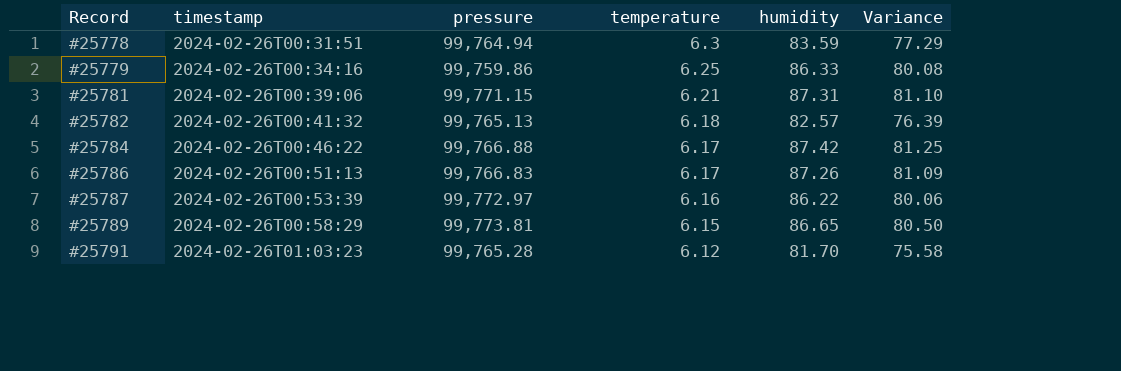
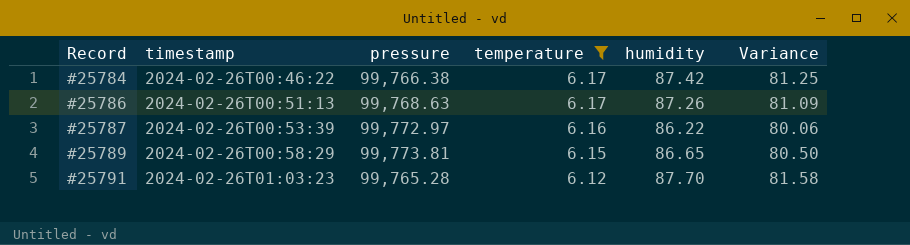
filter: none -> temperature <= 6.17
#25784 | pressure: 99,766.88 -> 99,766.38
#25786 | pressure: 99,766.83 -> 99,768.63
#25791 | humidity: 81.70 -> 87.70
#25791 | Variance: 75.58 -> 81.58

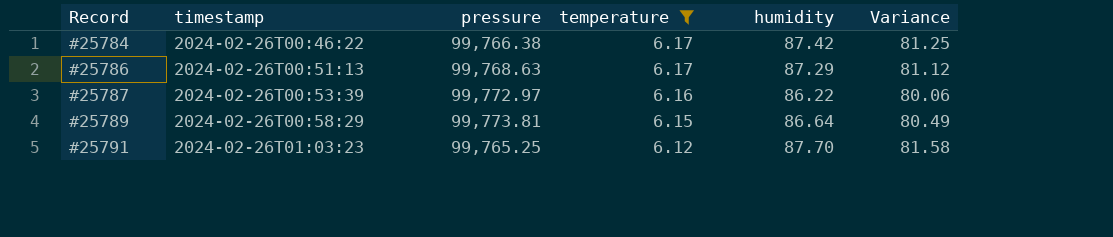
#25786 | humidity: 87.26 -> 87.29
#25786 | Variance: 81.09 -> 81.12
#25789 | humidity: 86.65 -> 86.64
#25789 | Variance: 80.50 -> 80.49
#25791 | pressure: 99,765.28 -> 99,765.25

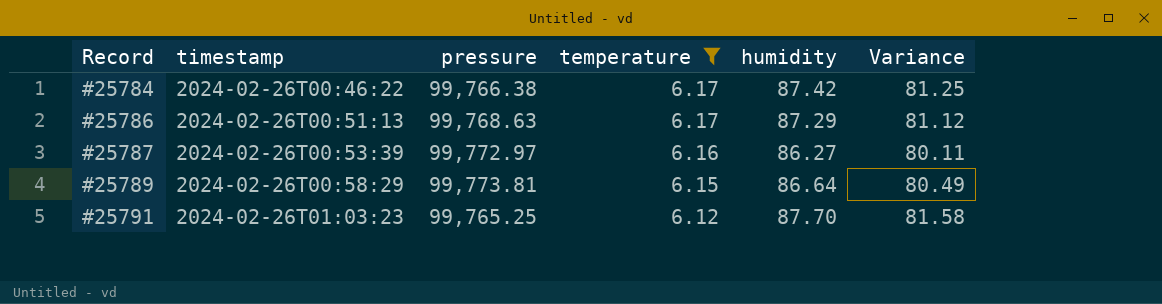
#25787 | humidity: 86.22 -> 86.27
#25787 | Variance: 80.06 -> 80.11

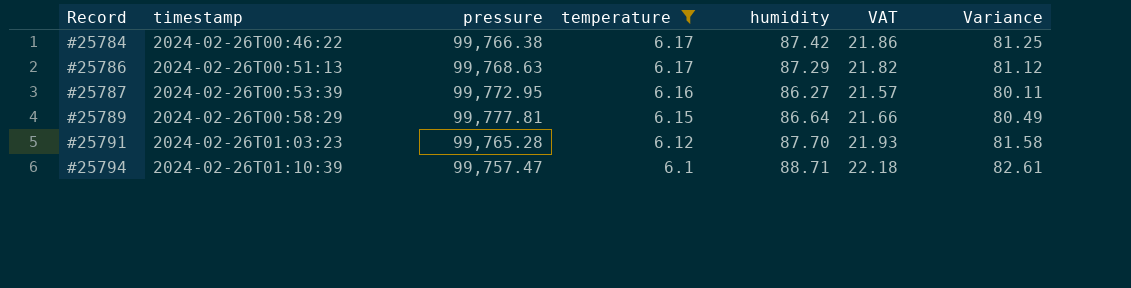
column VAT | formula: none -> [humidity] * 0.25
#25787 | pressure: 99,772.97 -> 99,772.95
#25789 | pressure: 99,773.81 -> 99,777.81
#25791 | pressure: 99,765.25 -> 99,765.28
row #25794: none -> 2024-02-26T01:10:39 | 99,757.47 | 6.1 | 88.71 | 22.18 | 82.61

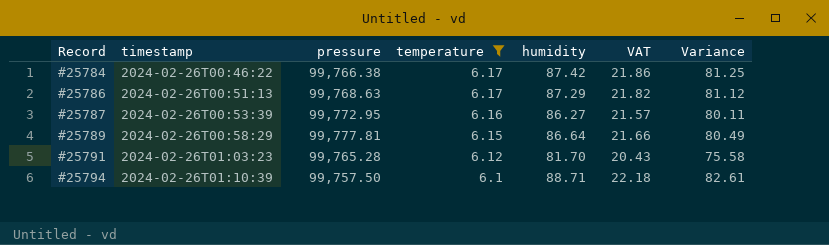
#25791 | humidity: 87.70 -> 81.70
#25791 | VAT: 21.93 -> 20.43
#25791 | Variance: 81.58 -> 75.58
#25794 | pressure: 99,757.47 -> 99,757.50

